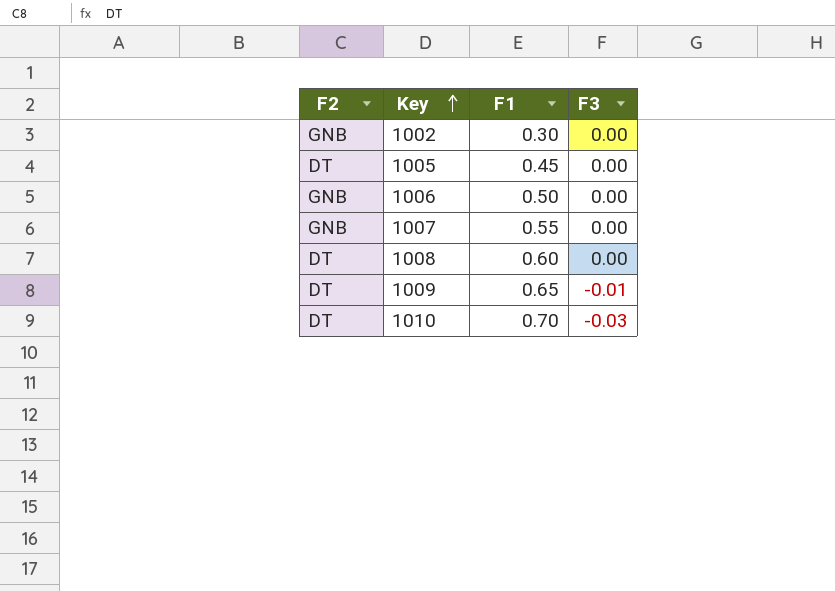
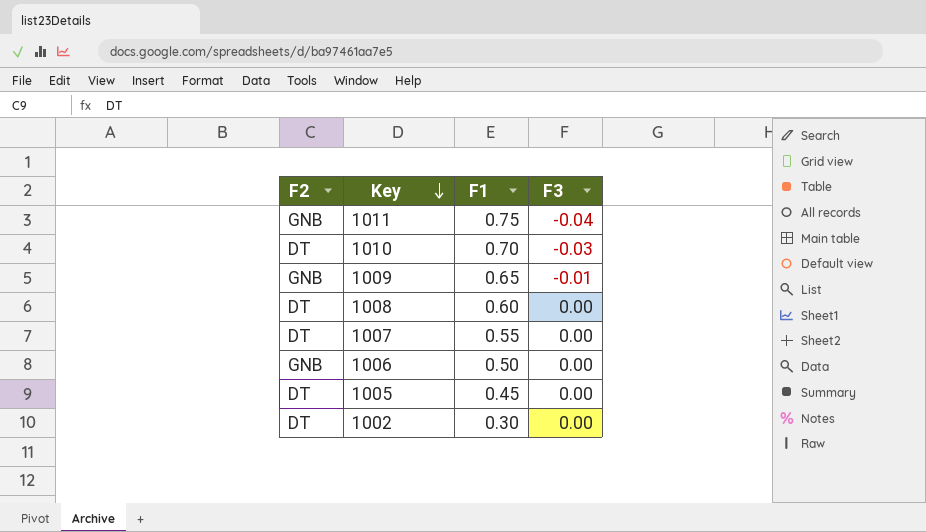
row order: Key ascending -> Key descending
row 1011: none -> GNB | 0.75 | -0.04
1009 | F2: DT -> GNB
1007 | F2: GNB -> DT
1002 | F2: GNB -> DT

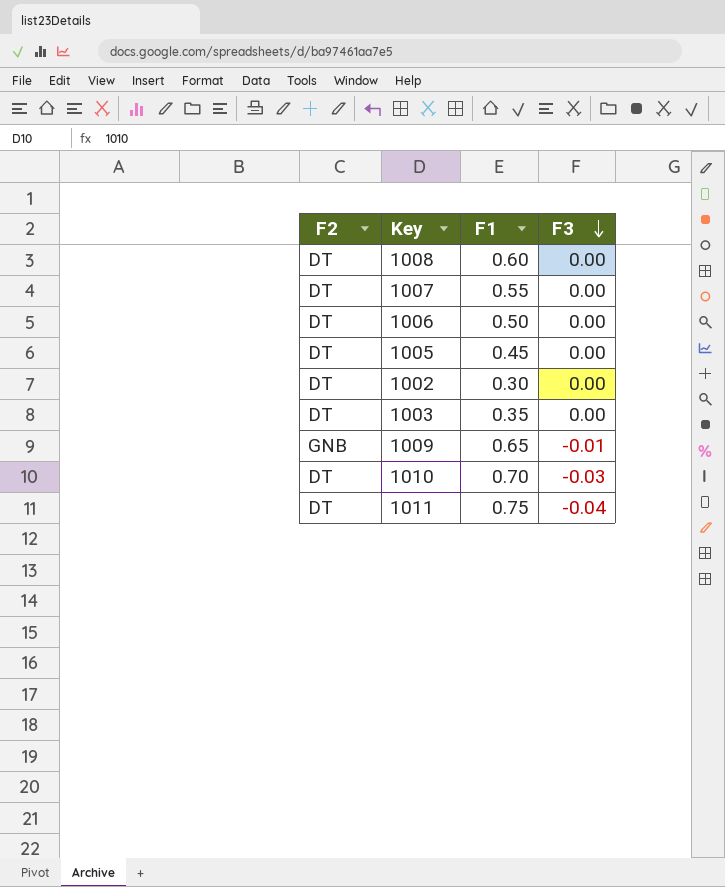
row order: Key descending -> F3 descending
1006 | F2: GNB -> DT
row 1003: none -> DT | 0.35 | 0.00
1011 | F2: GNB -> DT

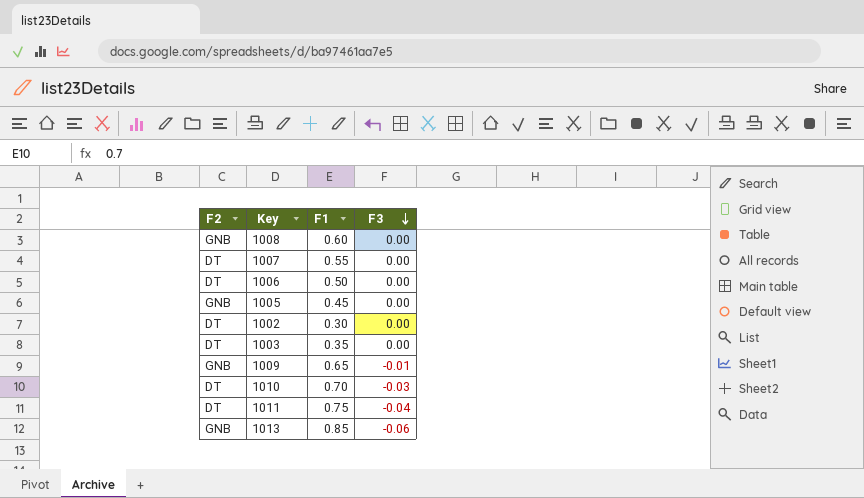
1008 | F2: DT -> GNB
1005 | F2: DT -> GNB
row 1013: none -> GNB | 0.85 | -0.06

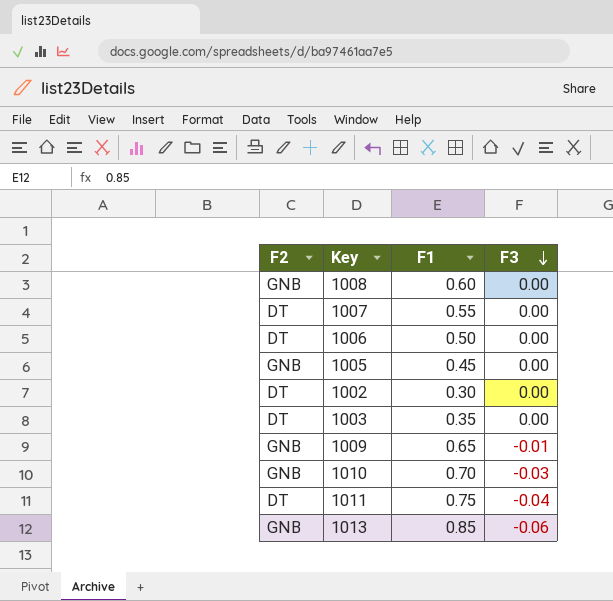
1010 | F2: DT -> GNB

